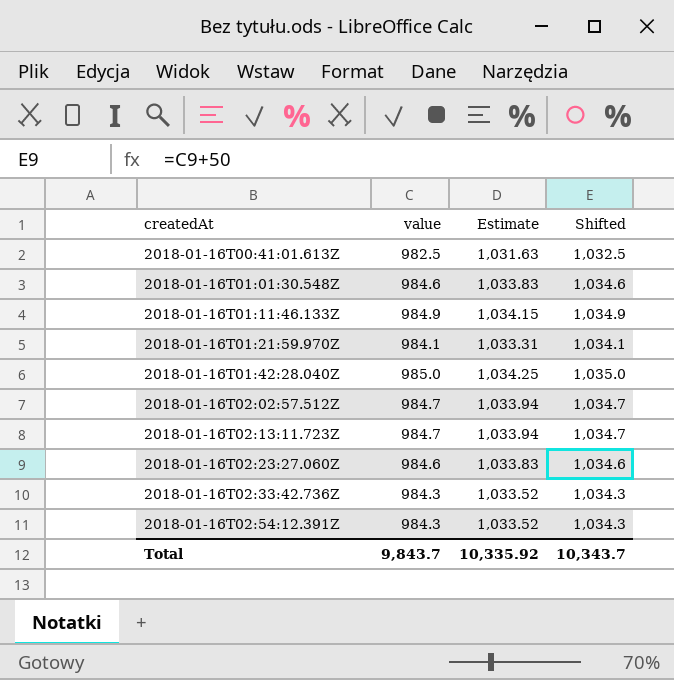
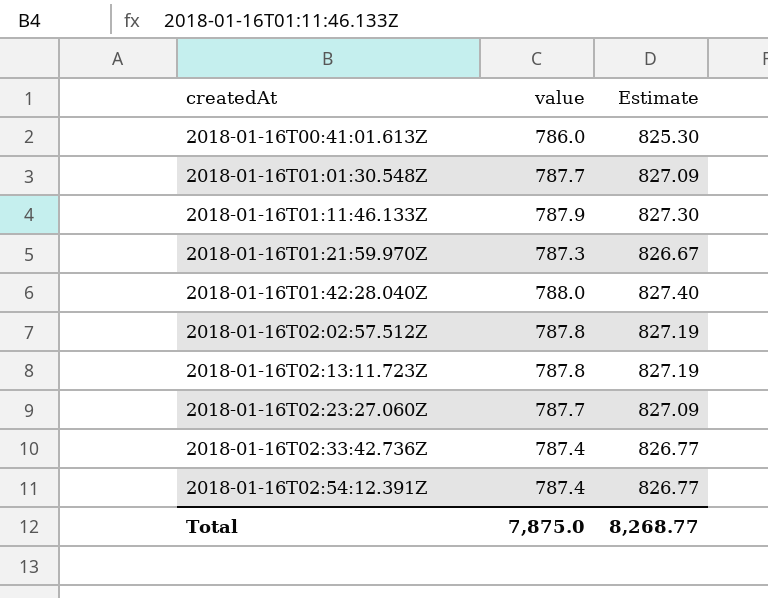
column Shifted | formula: [value] + 50 -> none
2018-01-16T00:41:01.613Z | value: 982.5 -> 786.0
2018-01-16T00:41:01.613Z | Estimate: 1,031.63 -> 825.30
2018-01-16T01:01:30.548Z | value: 984.6 -> 787.7
2018-01-16T01:01:30.548Z | Estimate: 1,033.83 -> 827.09
2018-01-16T01:11:46.133Z | value: 984.9 -> 787.9
2018-01-16T01:11:46.133Z | Estimate: 1,034.15 -> 827.30
2018-01-16T01:21:59.970Z | value: 984.1 -> 787.3
2018-01-16T01:21:59.970Z | Estimate: 1,033.31 -> 826.67
2018-01-16T01:42:28.040Z | value: 985.0 -> 788.0
2018-01-16T01:42:28.040Z | Estimate: 1,034.25 -> 827.40
2018-01-16T02:02:57.512Z | value: 984.7 -> 787.8
2018-01-16T02:02:57.512Z | Estimate: 1,033.94 -> 827.19
2018-01-16T02:13:11.723Z | value: 984.7 -> 787.8
2018-01-16T02:13:11.723Z | Estimate: 1,033.94 -> 827.19
2018-01-16T02:23:27.060Z | value: 984.6 -> 787.7
2018-01-16T02:23:27.060Z | Estimate: 1,033.83 -> 827.09
2018-01-16T02:33:42.736Z | value: 984.3 -> 787.4
2018-01-16T02:33:42.736Z | Estimate: 1,033.52 -> 826.77
2018-01-16T02:54:12.391Z | value: 984.3 -> 787.4
2018-01-16T02:54:12.391Z | Estimate: 1,033.52 -> 826.77
Total | value: 9,843.7 -> 7,875.0
Total | Estimate: 10,335.92 -> 8,268.77

